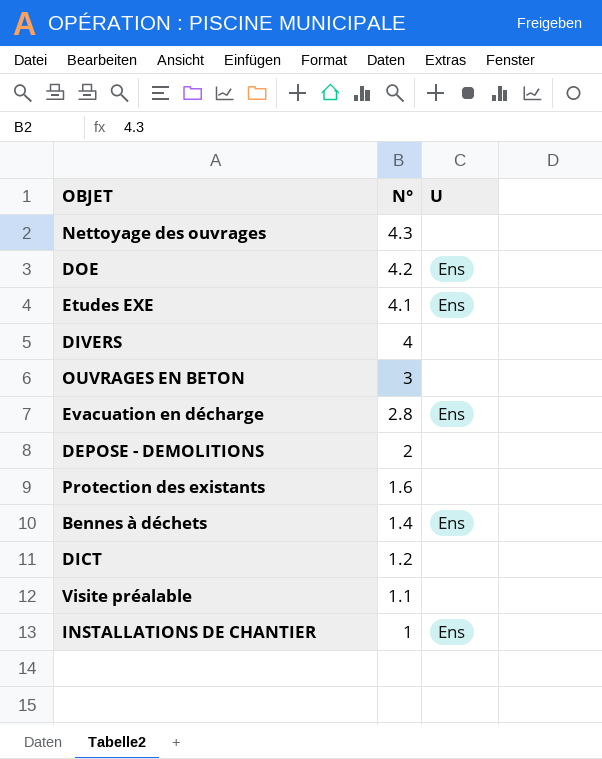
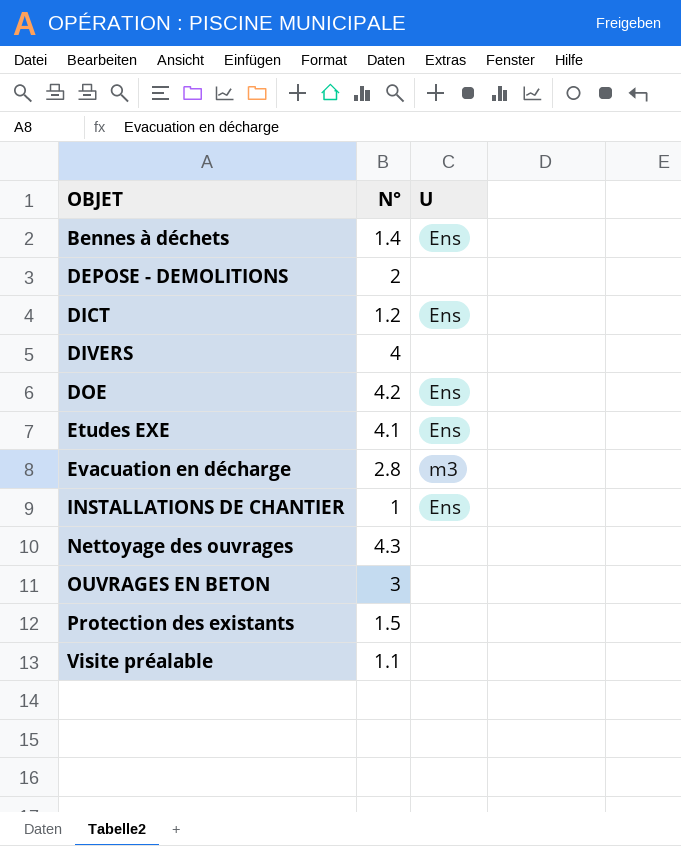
row order: N° descending -> OBJET ascending
DICT | U: none -> Ens
Evacuation en décharge | U: Ens -> m3
Protection des existants | N°: 1.6 -> 1.5

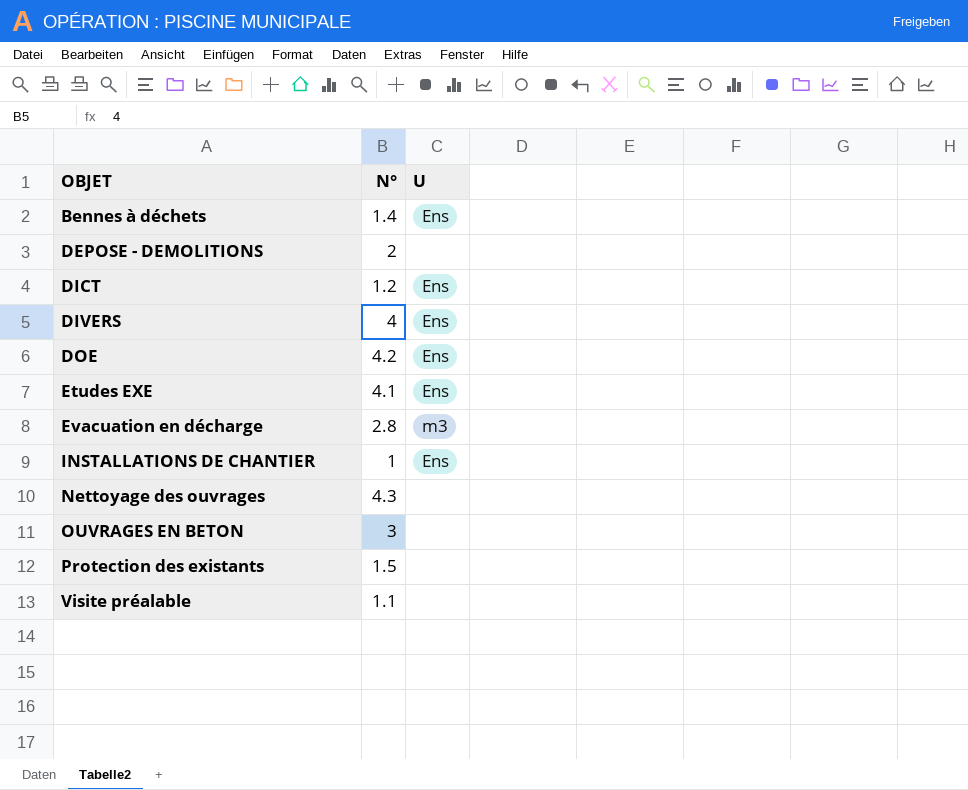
DIVERS | U: none -> Ens

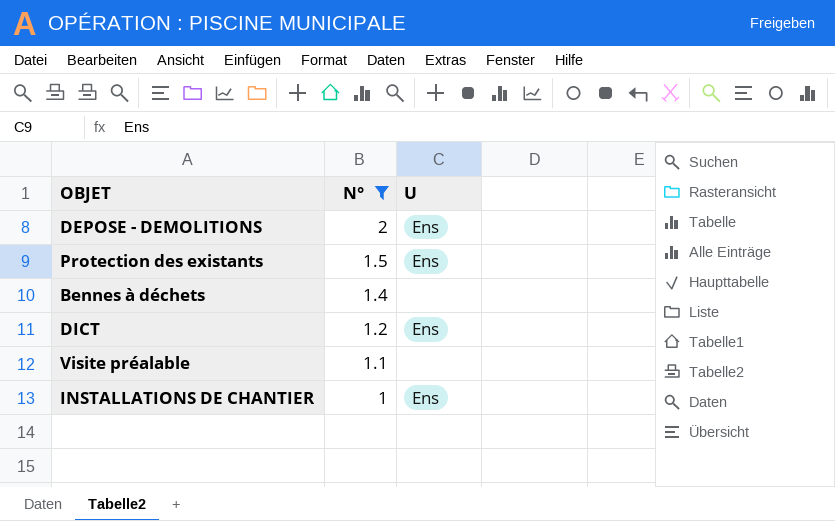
filter: none -> N° <= 2
row order: OBJET ascending -> N° descending
DEPOSE - DEMOLITIONS | U: none -> Ens
Protection des existants | U: none -> Ens
Bennes à déchets | U: Ens -> none

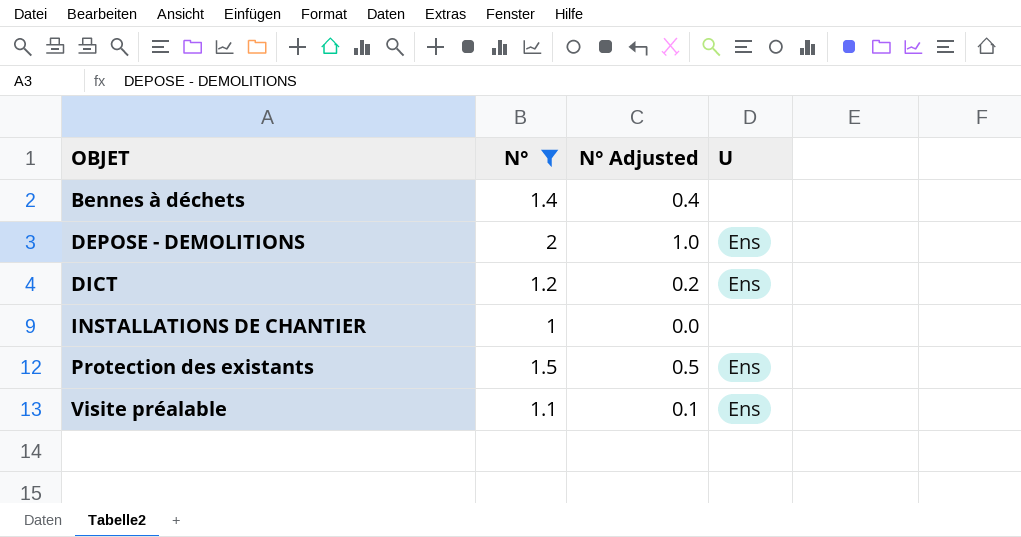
row order: N° descending -> OBJET ascending
column N° Adjusted | formula: none -> [N°] - 1
INSTALLATIONS DE CHANTIER | U: Ens -> none
Visite préalable | U: none -> Ens

